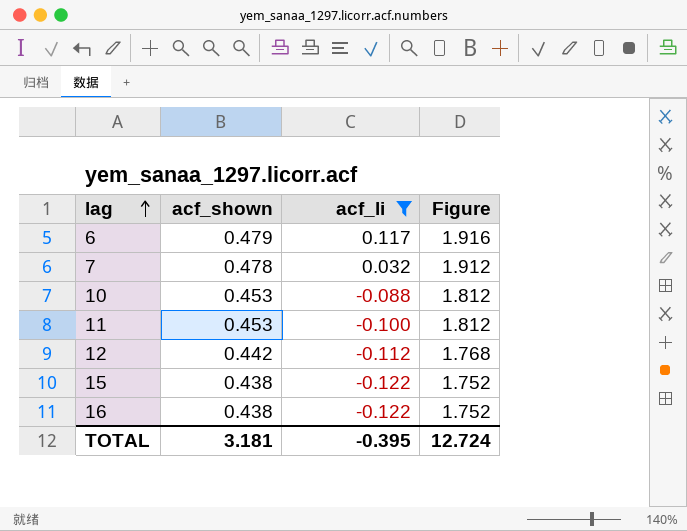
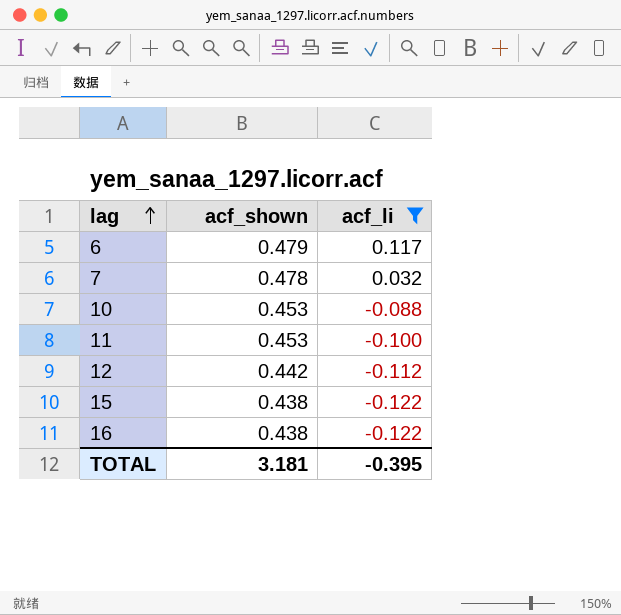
column Figure | formula: [acf_shown] * 4 -> none

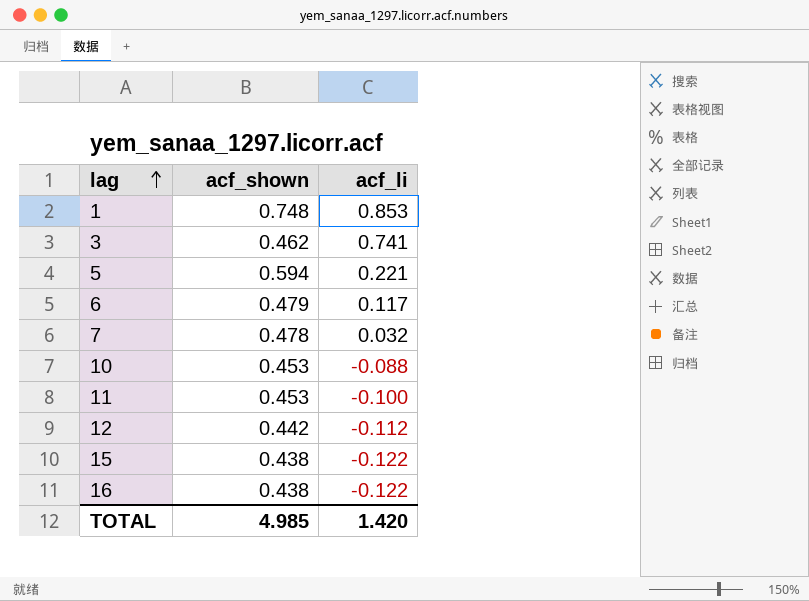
filter: acf_li <= 0.117 -> none
TOTAL | acf_shown: 3.181 -> 4.985
TOTAL | acf_li: -0.395 -> 1.420

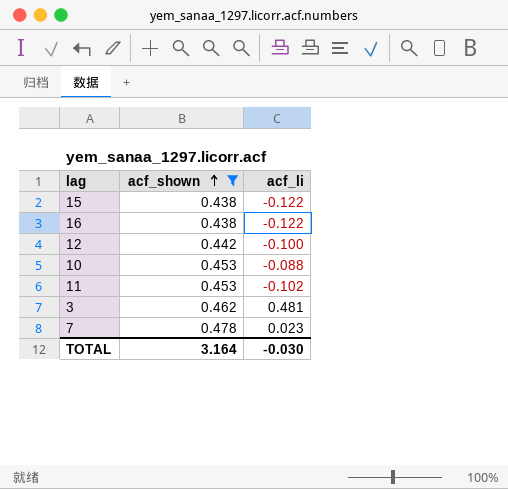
filter: none -> acf_shown <= 0.478
row order: lag ascending -> acf_shown ascending
12 | acf_li: -0.112 -> -0.100
11 | acf_li: -0.100 -> -0.102
3 | acf_li: 0.741 -> 0.481
7 | acf_li: 0.032 -> 0.023
TOTAL | acf_shown: 4.985 -> 3.164
TOTAL | acf_li: 1.420 -> -0.030

